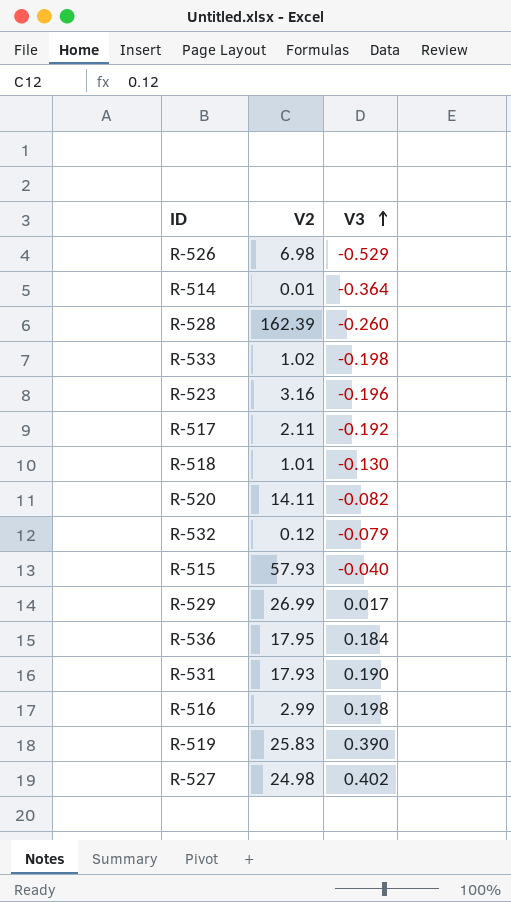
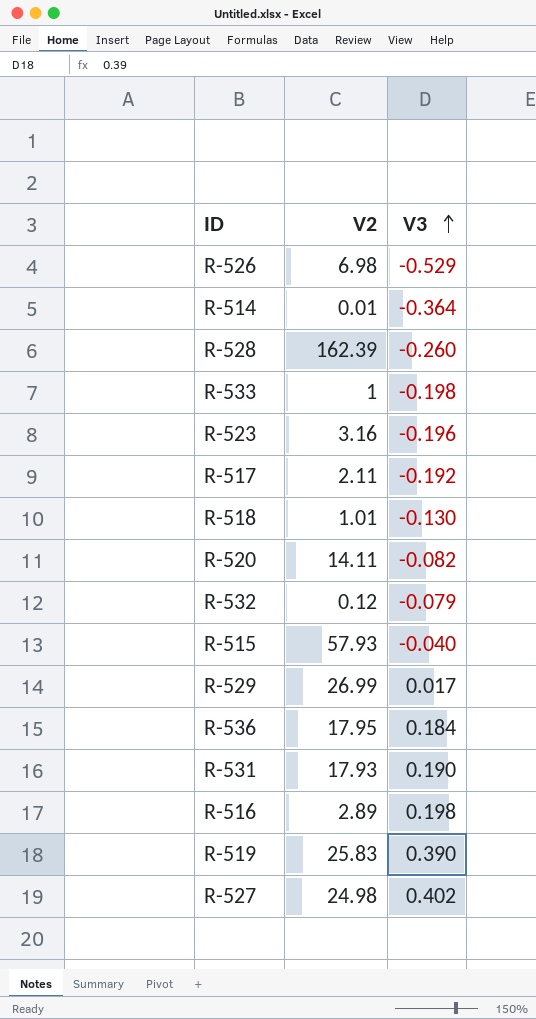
R-533 | V2: 1.02 -> 1
R-516 | V2: 2.99 -> 2.89

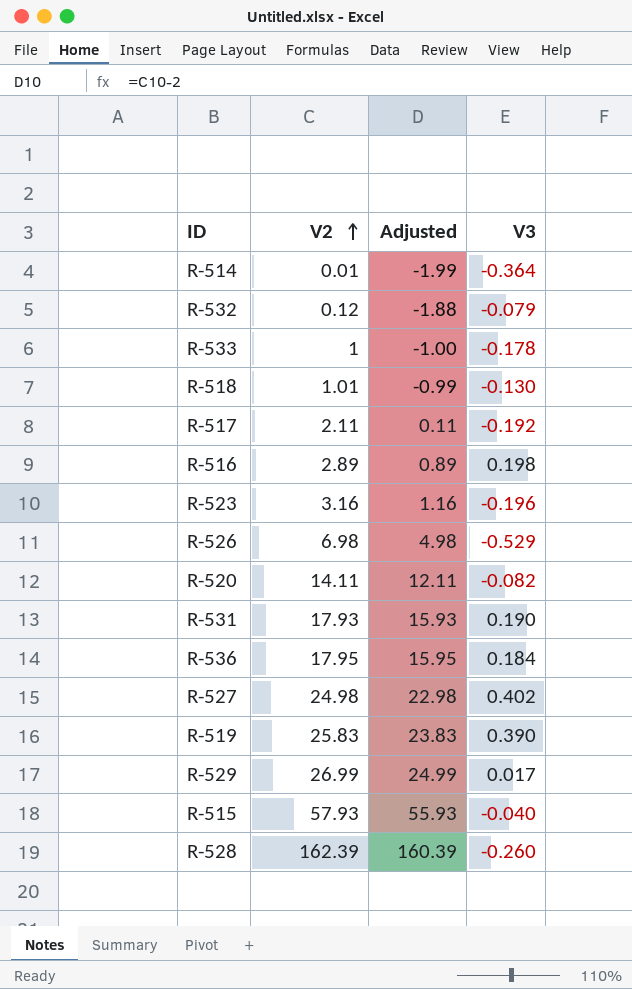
row order: V3 ascending -> V2 ascending
column Adjusted | formula: none -> [V2] - 2
R-533 | V3: -0.198 -> -0.178

